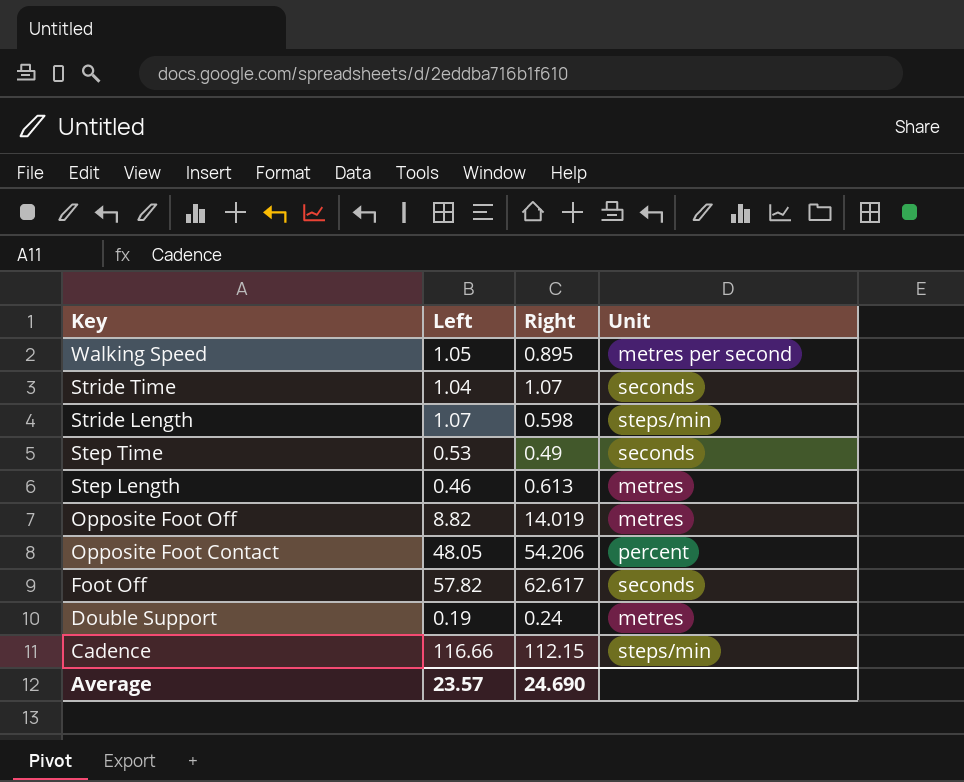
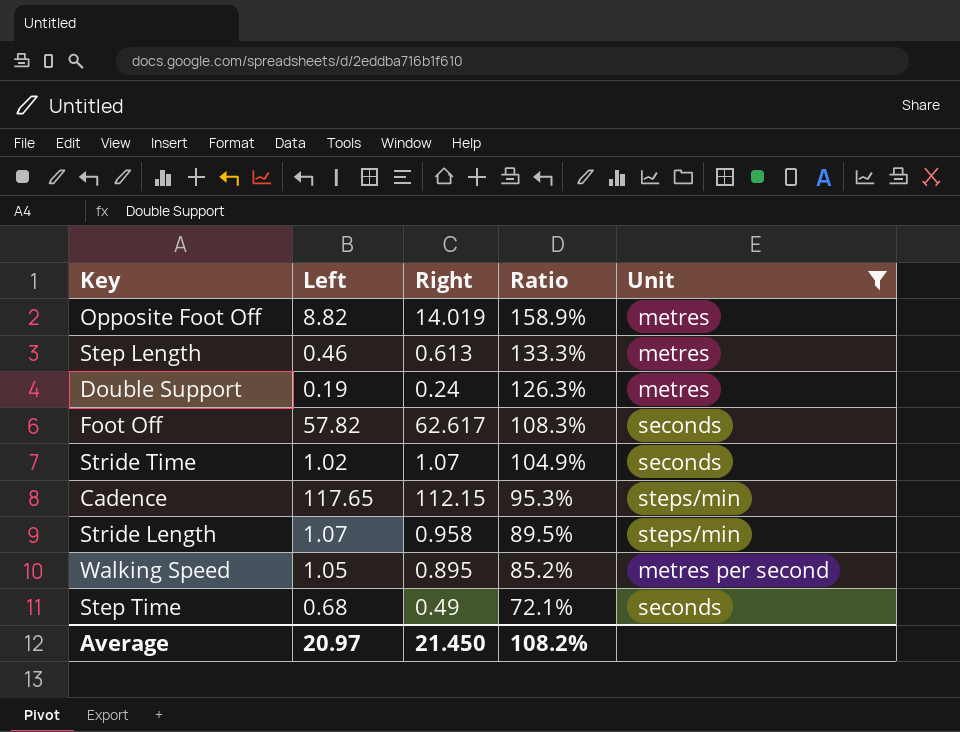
filter: none -> Unit != percent
row order: Key descending -> Ratio descending
column Ratio | formula: none -> [Right] / [Left]
Stride Time | Left: 1.04 -> 1.02
Cadence | Left: 116.66 -> 117.65
Stride Length | Right: 0.598 -> 0.958
Step Time | Left: 0.53 -> 0.68
Average | Left: 23.57 -> 20.97
Average | Right: 24.690 -> 21.450

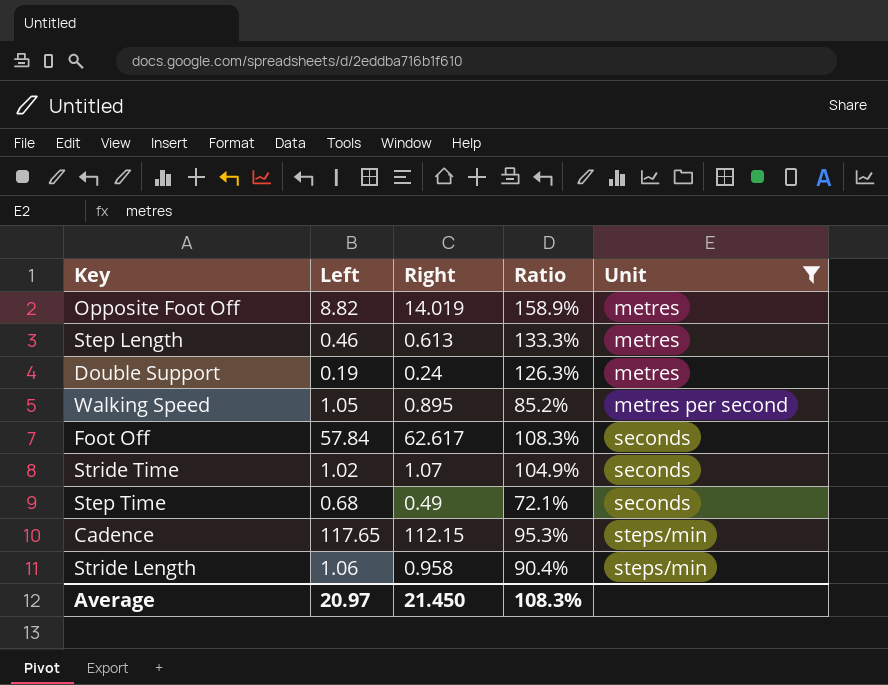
row order: Ratio descending -> Unit ascending
Foot Off | Left: 57.82 -> 57.84
Stride Length | Left: 1.07 -> 1.06
Stride Length | Ratio: 89.5% -> 90.4%
Average | Ratio: 108.2% -> 108.3%

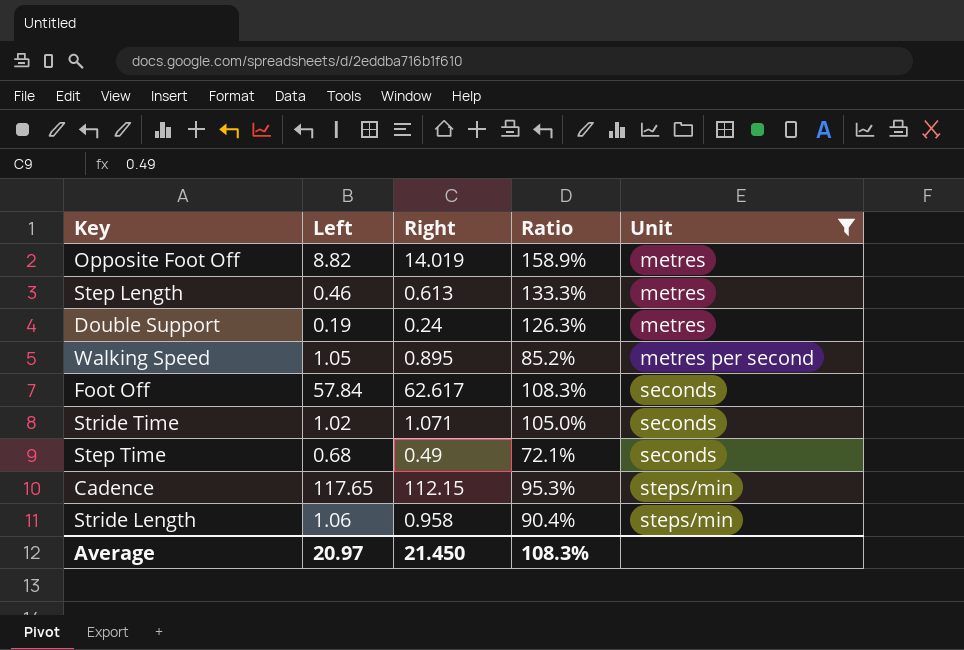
Stride Time | Right: 1.07 -> 1.071
Stride Time | Ratio: 104.9% -> 105.0%

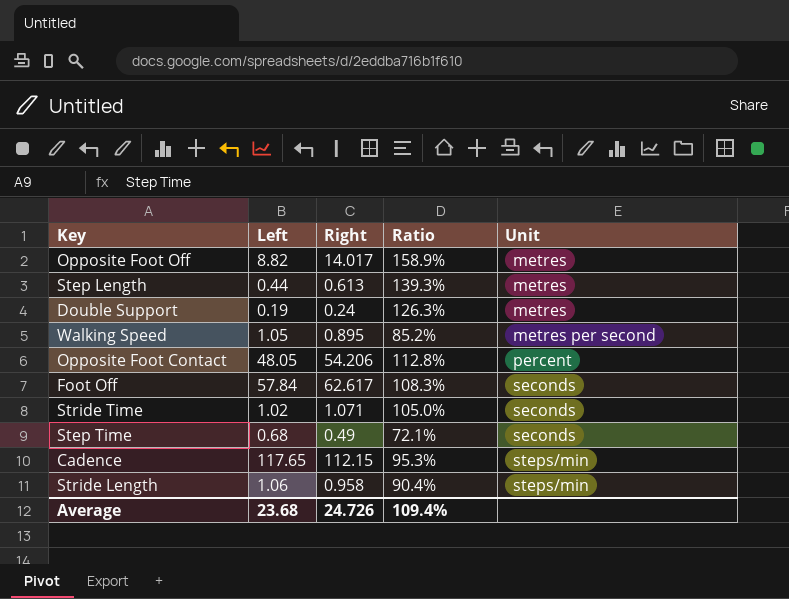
filter: Unit != percent -> none
Opposite Foot Off | Right: 14.019 -> 14.017
Step Length | Left: 0.46 -> 0.44
Step Length | Ratio: 133.3% -> 139.3%
Average | Left: 20.97 -> 23.68
Average | Right: 21.450 -> 24.726
Average | Ratio: 108.3% -> 109.4%

